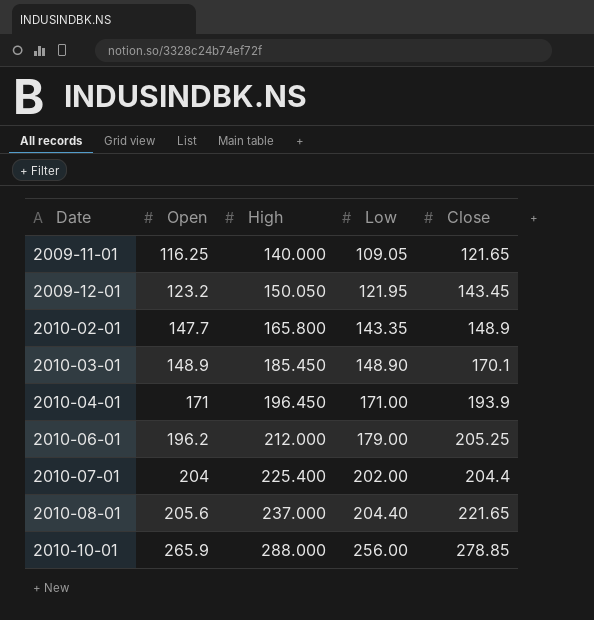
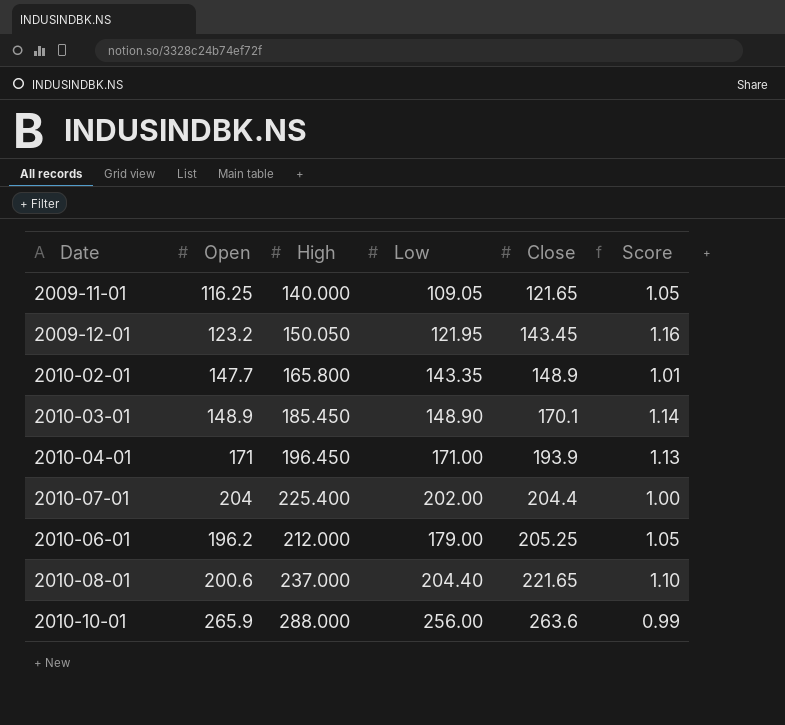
row order: Date ascending -> Close ascending
column Score | formula: none -> [Close] / [Open]
2010-08-01 | Open: 205.6 -> 200.6
2010-10-01 | Close: 278.85 -> 263.6

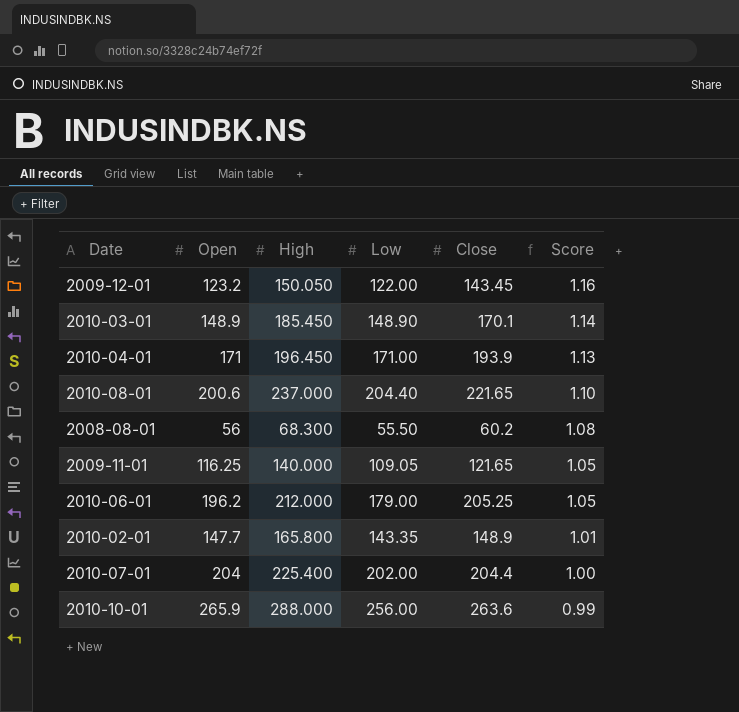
row order: Close ascending -> Score descending
2009-12-01 | Low: 121.95 -> 122.00
row 2008-08-01: none -> 56 | 68.300 | 55.50 | 60.2 | 1.08

